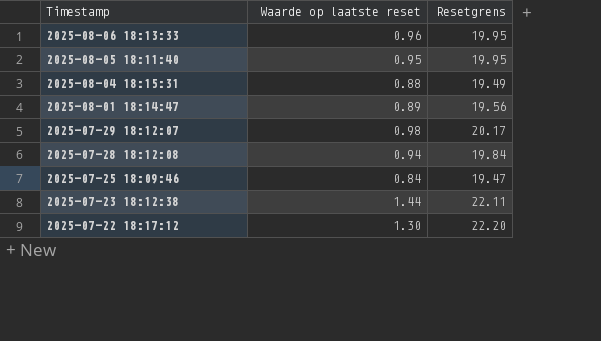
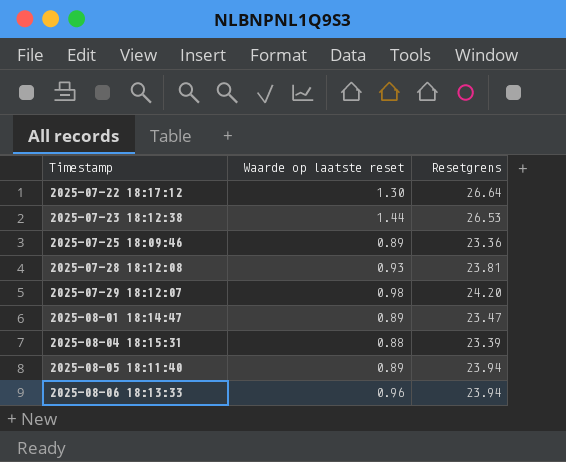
row order: Timestamp descending -> Timestamp ascending
2025-07-22 18:17:12 | Resetgrens: 22.20 -> 26.64
2025-07-23 18:12:38 | Resetgrens: 22.11 -> 26.53
2025-07-25 18:09:46 | Waarde op laatste reset: 0.84 -> 0.89
2025-07-25 18:09:46 | Resetgrens: 19.47 -> 23.36
2025-07-28 18:12:08 | Waarde op laatste reset: 0.94 -> 0.93
2025-07-28 18:12:08 | Resetgrens: 19.84 -> 23.81
2025-07-29 18:12:07 | Resetgrens: 20.17 -> 24.20
2025-08-01 18:14:47 | Resetgrens: 19.56 -> 23.47
2025-08-04 18:15:31 | Resetgrens: 19.49 -> 23.39
2025-08-05 18:11:40 | Waarde op laatste reset: 0.95 -> 0.89
2025-08-05 18:11:40 | Resetgrens: 19.95 -> 23.94
2025-08-06 18:13:33 | Resetgrens: 19.95 -> 23.94

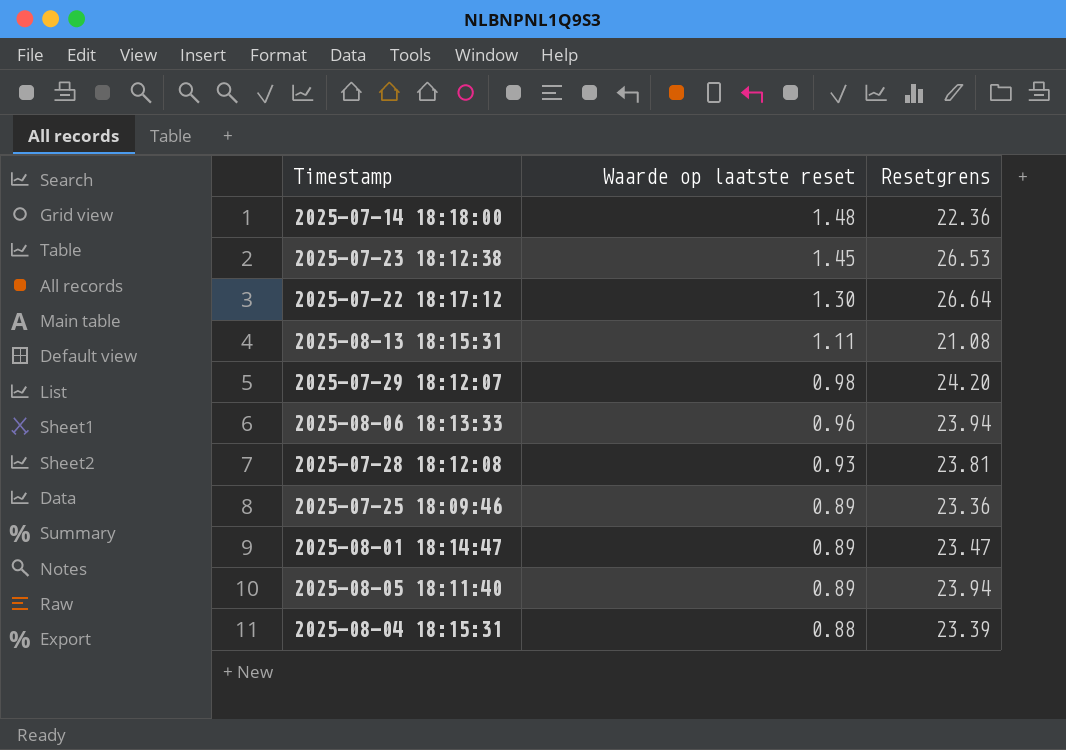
row order: Timestamp ascending -> Waarde op laatste reset descending
row 2025-07-14 18:18:00: none -> 1.48 | 22.36
2025-07-23 18:12:38 | Waarde op laatste reset: 1.44 -> 1.45
row 2025-08-13 18:15:31: none -> 1.11 | 21.08

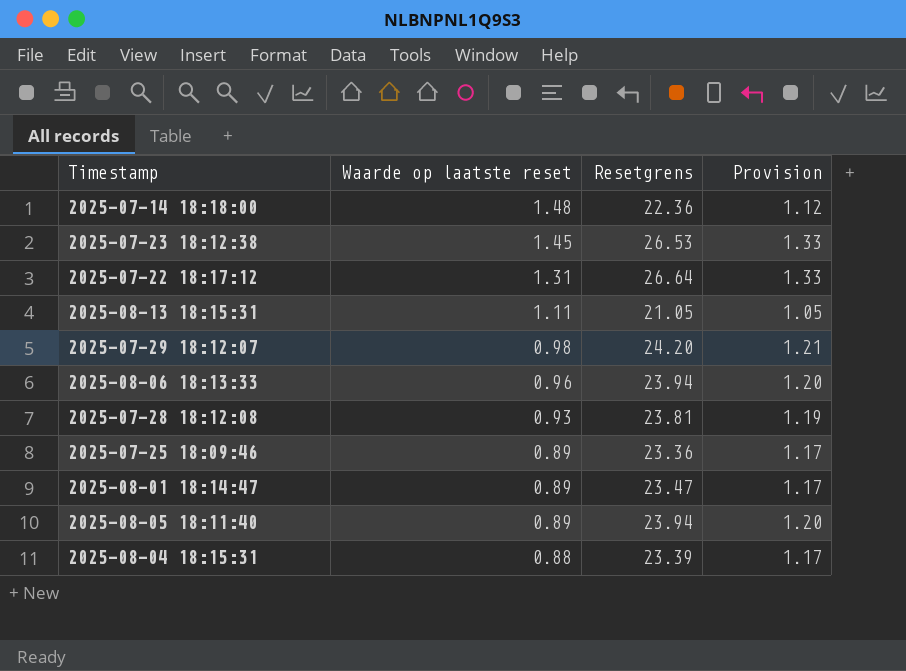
column Provision | formula: none -> [Resetgrens] * 0.05
2025-07-22 18:17:12 | Waarde op laatste reset: 1.30 -> 1.31
2025-08-13 18:15:31 | Resetgrens: 21.08 -> 21.05

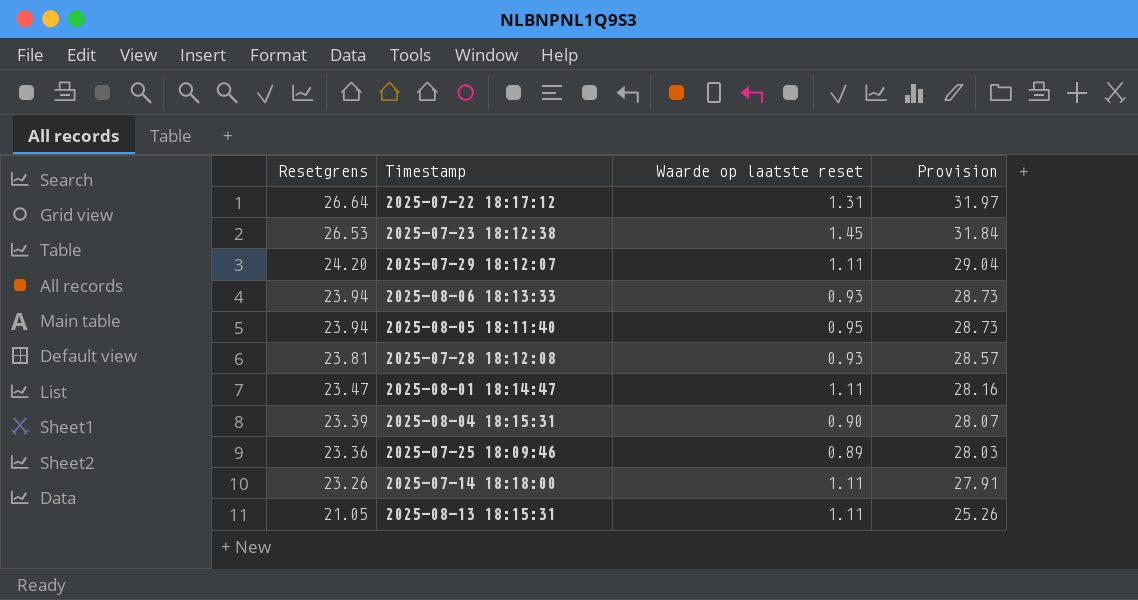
row order: Waarde op laatste reset descending -> Resetgrens descending
column Resetgrens | position: 3 -> 1
column Provision | formula: [Resetgrens] * 0.05 -> [Resetgrens] * 1.2
2025-07-29 18:12:07 | Waarde op laatste reset: 0.98 -> 1.11
2025-08-06 18:13:33 | Waarde op laatste reset: 0.96 -> 0.93
2025-08-05 18:11:40 | Waarde op laatste reset: 0.89 -> 0.95
2025-08-01 18:14:47 | Waarde op laatste reset: 0.89 -> 1.11
2025-08-04 18:15:31 | Waarde op laatste reset: 0.88 -> 0.90
2025-07-14 18:18:00 | Resetgrens: 22.36 -> 23.26
2025-07-14 18:18:00 | Waarde op laatste reset: 1.48 -> 1.11

